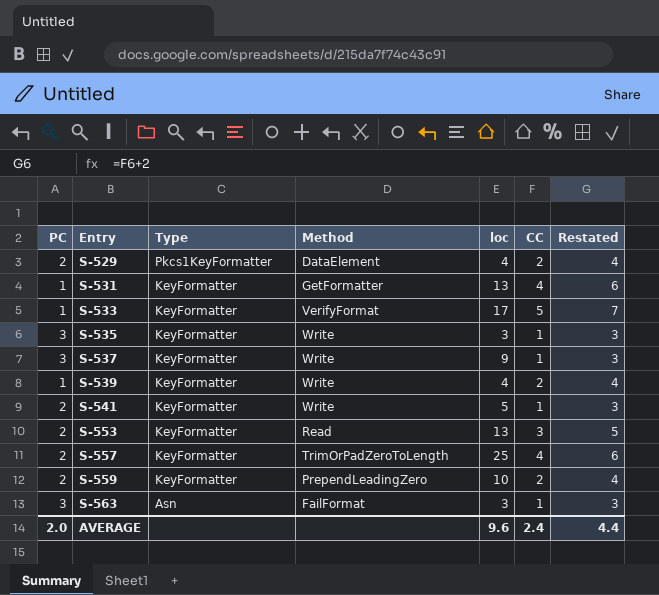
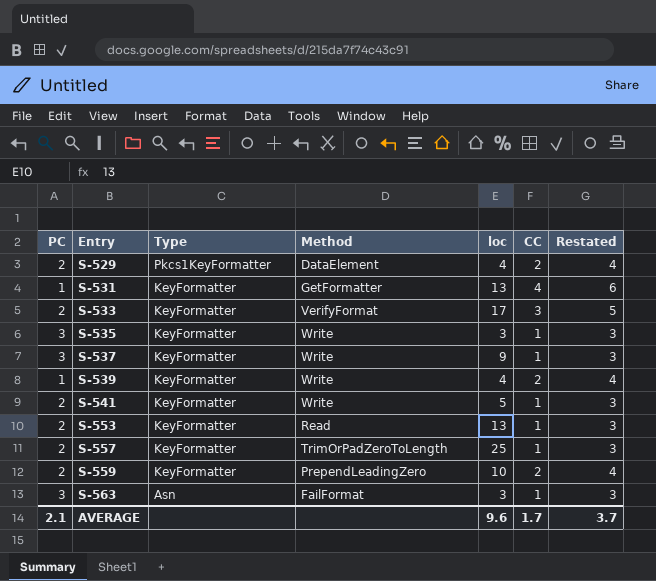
S-533 | PC: 1 -> 2
S-533 | CC: 5 -> 3
S-533 | Restated: 7 -> 5
S-553 | CC: 3 -> 1
S-553 | Restated: 5 -> 3
S-557 | CC: 4 -> 1
S-557 | Restated: 6 -> 3
AVERAGE | PC: 2.0 -> 2.1
AVERAGE | CC: 2.4 -> 1.7
AVERAGE | Restated: 4.4 -> 3.7

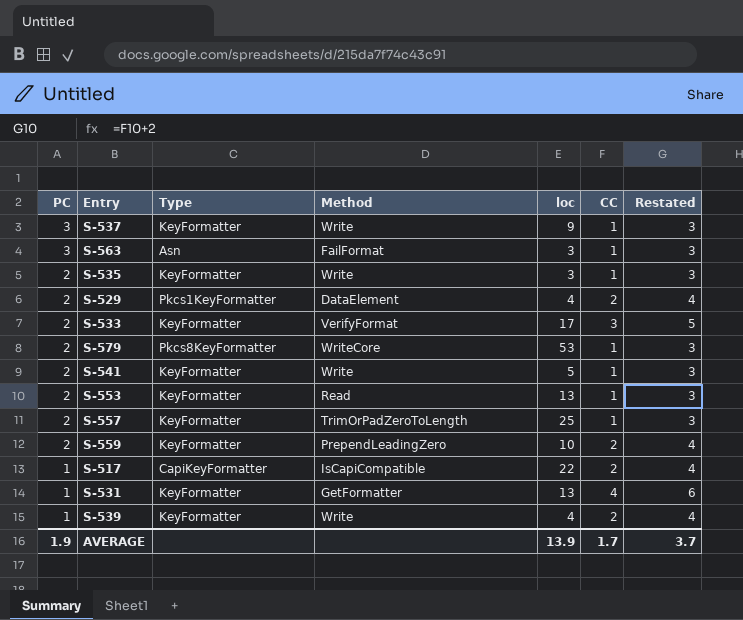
row order: Entry ascending -> PC descending
S-535 | PC: 3 -> 2
row S-579: none -> 2 | Pkcs8KeyFormatter | WriteCore | 53 | 1 | 3
row S-517: none -> 1 | CapiKeyFormatter | IsCapiCompatible | 22 | 2 | 4
AVERAGE | PC: 2.1 -> 1.9
AVERAGE | loc: 9.6 -> 13.9

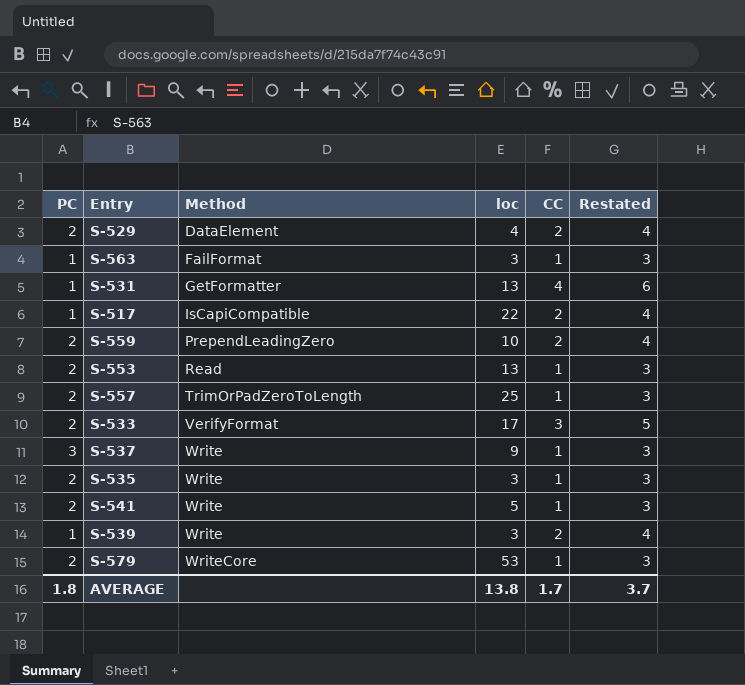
row order: PC descending -> Method ascending
column Type | position: 3 -> none
S-563 | PC: 3 -> 1
S-539 | loc: 4 -> 3
AVERAGE | PC: 1.9 -> 1.8
AVERAGE | loc: 13.9 -> 13.8

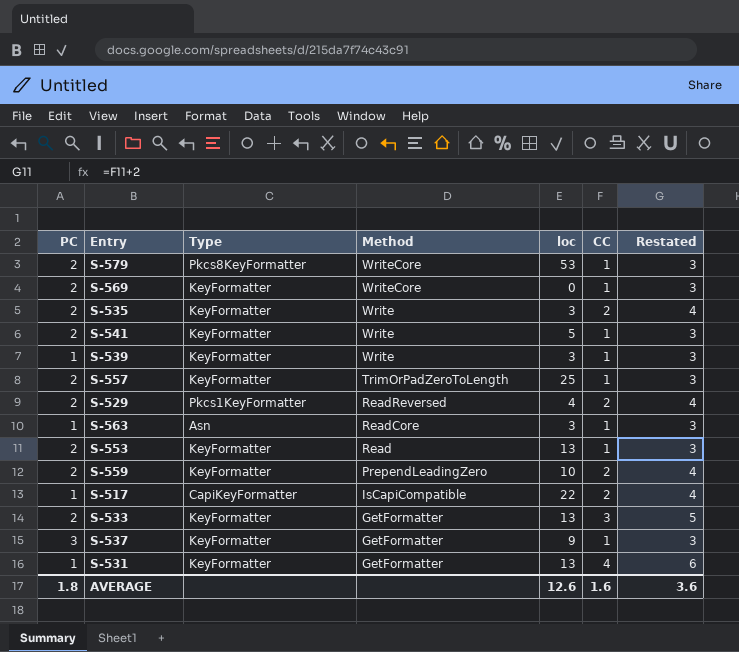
row order: Method ascending -> Method descending
column Type | position: none -> 3
row S-569: none -> 2 | KeyFormatter | WriteCore | 0 | 1 | 3
S-535 | CC: 1 -> 2
S-535 | Restated: 3 -> 4
S-539 | CC: 2 -> 1
S-539 | Restated: 4 -> 3
S-529 | Method: DataElement -> ReadReversed
S-563 | Method: FailFormat -> ReadCore
S-533 | Method: VerifyFormat -> GetFormatter
S-533 | loc: 17 -> 13
S-537 | Method: Write -> GetFormatter
AVERAGE | loc: 13.8 -> 12.6
AVERAGE | CC: 1.7 -> 1.6
AVERAGE | Restated: 3.7 -> 3.6

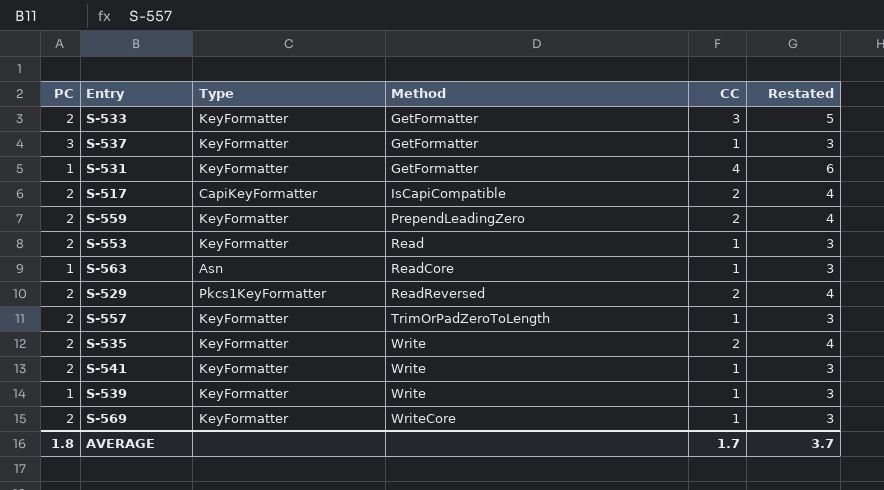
row order: Method descending -> Method ascending
column loc | position: 5 -> none
row S-579: 2 | Pkcs8KeyFormatter | WriteCore | 53 | 1 | 3 -> none
S-517 | PC: 1 -> 2
AVERAGE | CC: 1.6 -> 1.7
AVERAGE | Restated: 3.6 -> 3.7

